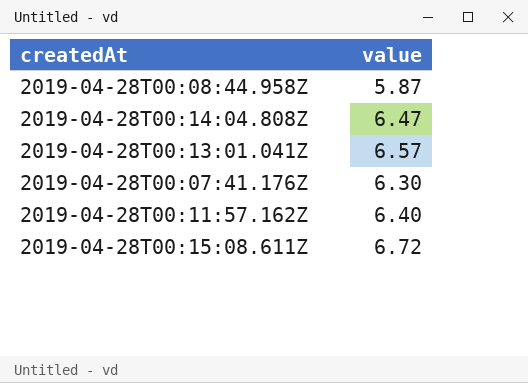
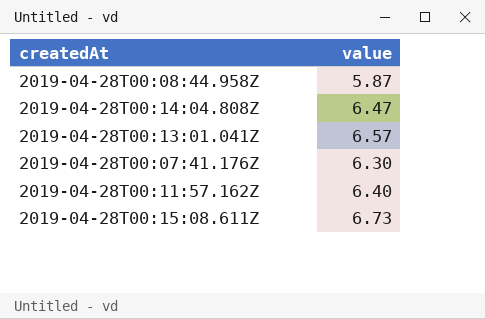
2019-04-28T00:15:08.611Z | value: 6.72 -> 6.73

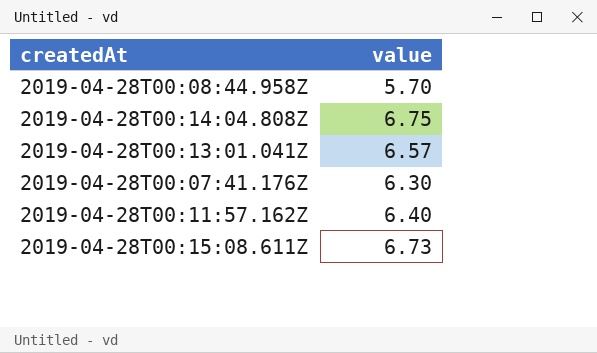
2019-04-28T00:08:44.958Z | value: 5.87 -> 5.70
2019-04-28T00:14:04.808Z | value: 6.47 -> 6.75

